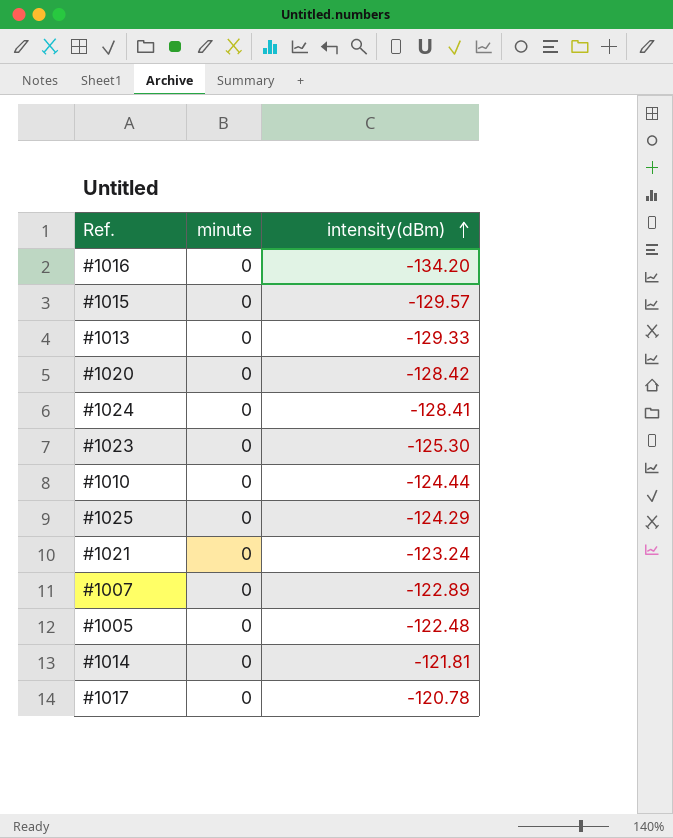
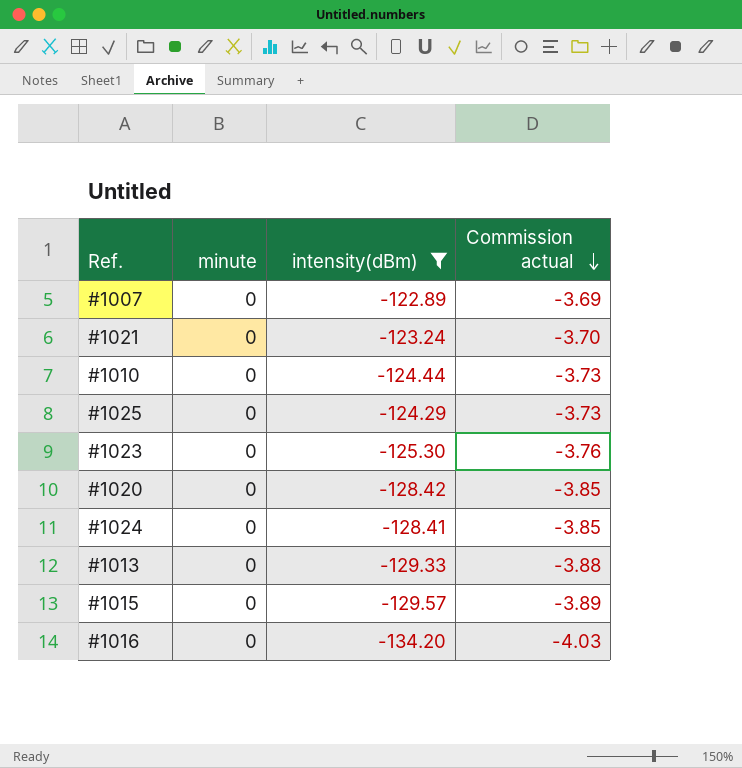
filter: none -> intensity(dBm) <= -122.89
row order: intensity(dBm) ascending -> Commission actual descending
column Commission actual | formula: none -> [intensity(dBm)] * 0.03

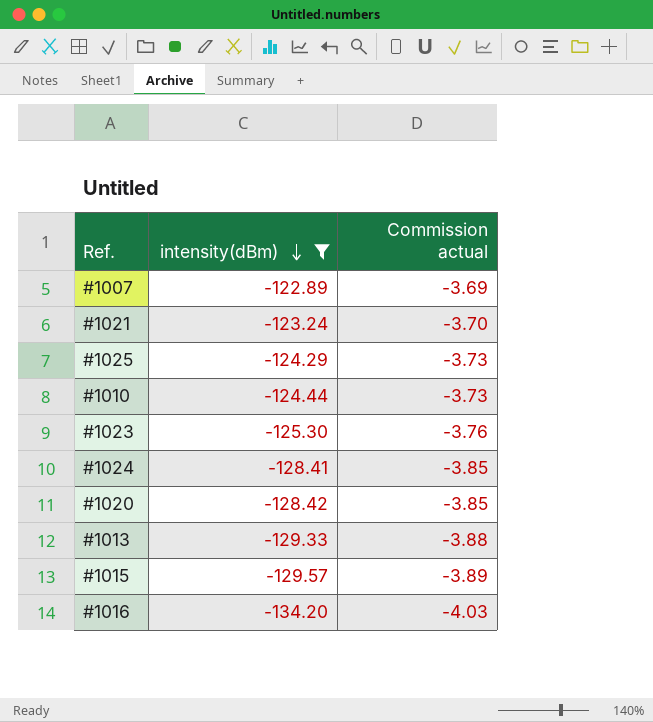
row order: Commission actual descending -> intensity(dBm) descending
column minute | position: 2 -> none

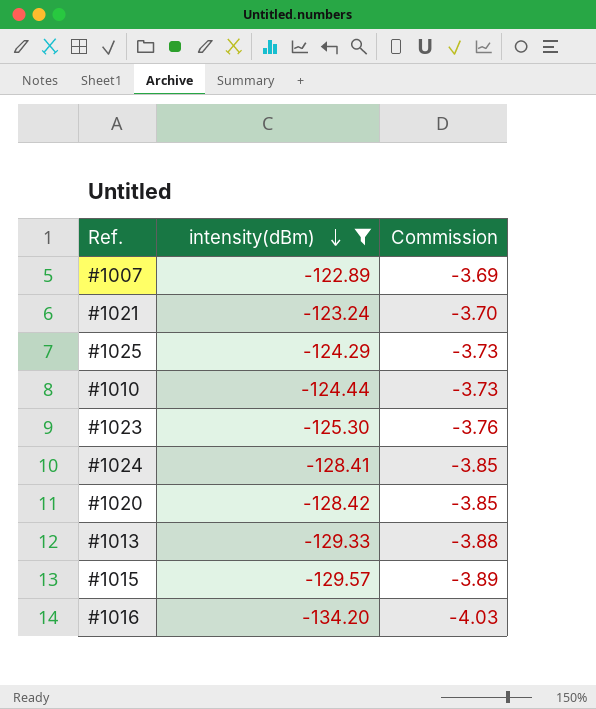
column name: Commission actual -> Commission

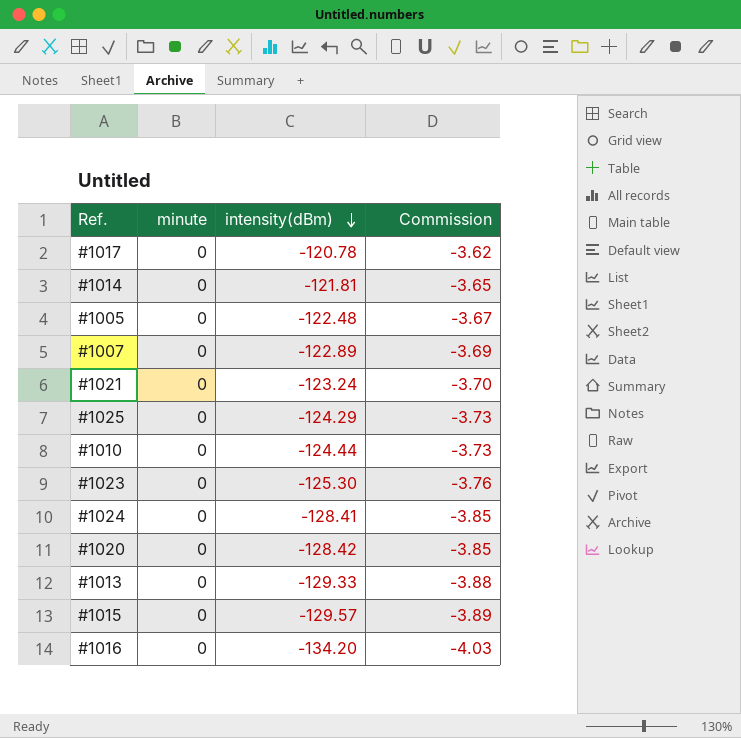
filter: intensity(dBm) <= -122.89 -> none
column minute | position: none -> 2

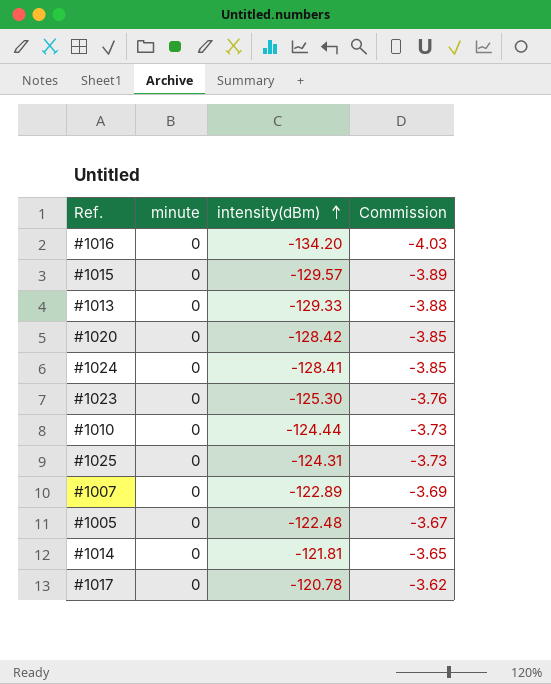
row order: intensity(dBm) descending -> intensity(dBm) ascending
row #1021: 0 | -123.24 | -3.70 -> none
#1025 | intensity(dBm): -124.29 -> -124.31

